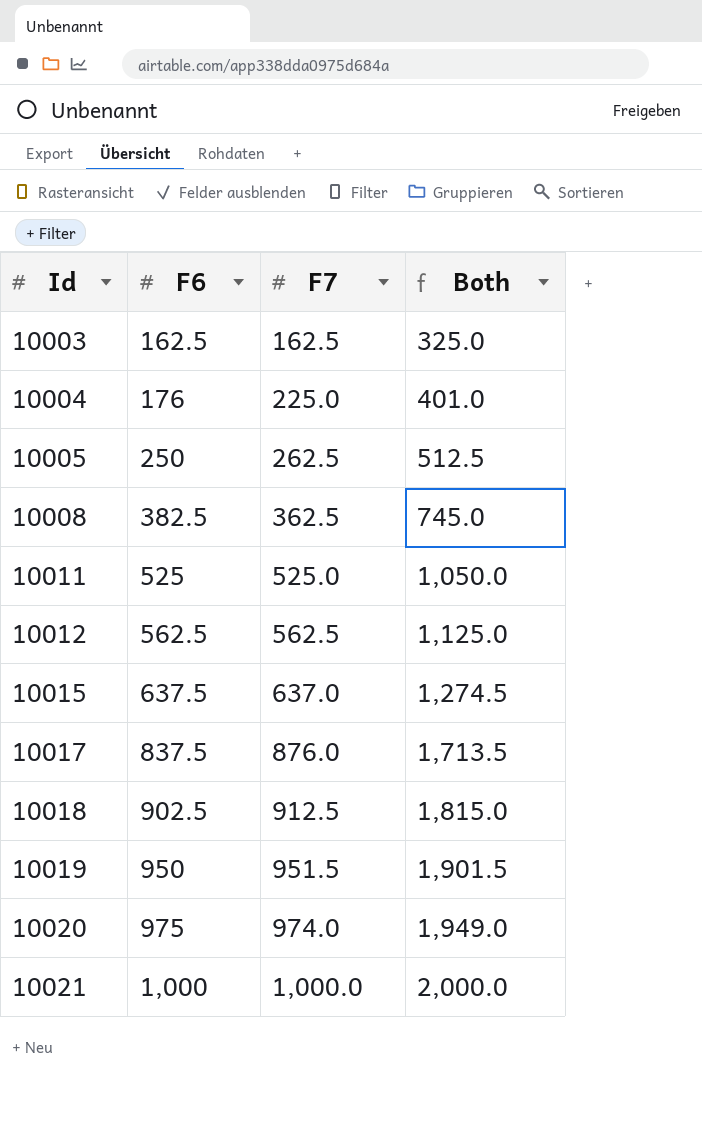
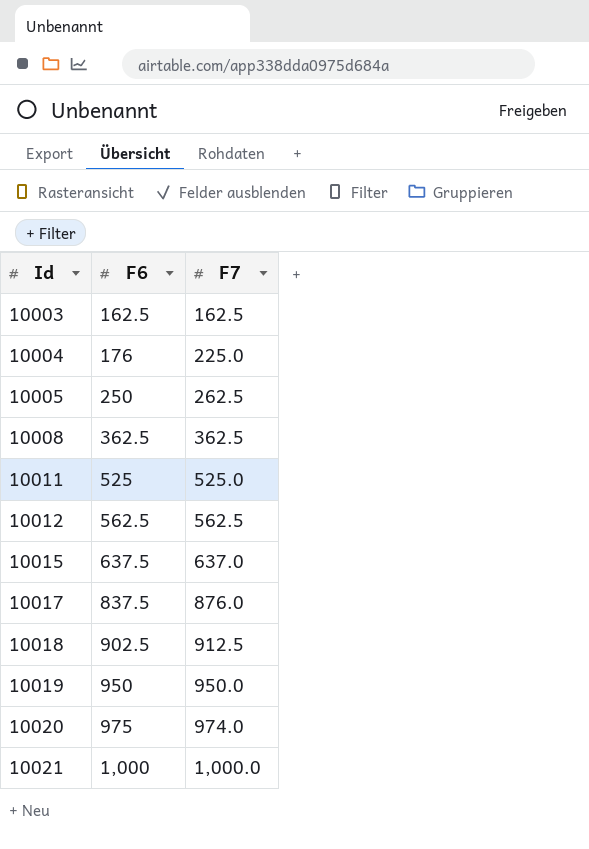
column Both | formula: [F6] + [F7] -> none
10008 | F6: 382.5 -> 362.5
10019 | F7: 951.5 -> 950.0

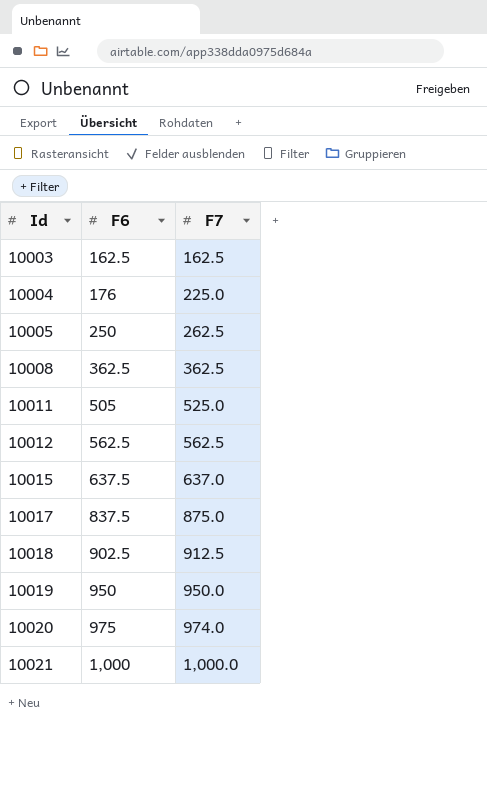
10011 | F6: 525 -> 505
10017 | F7: 876.0 -> 875.0

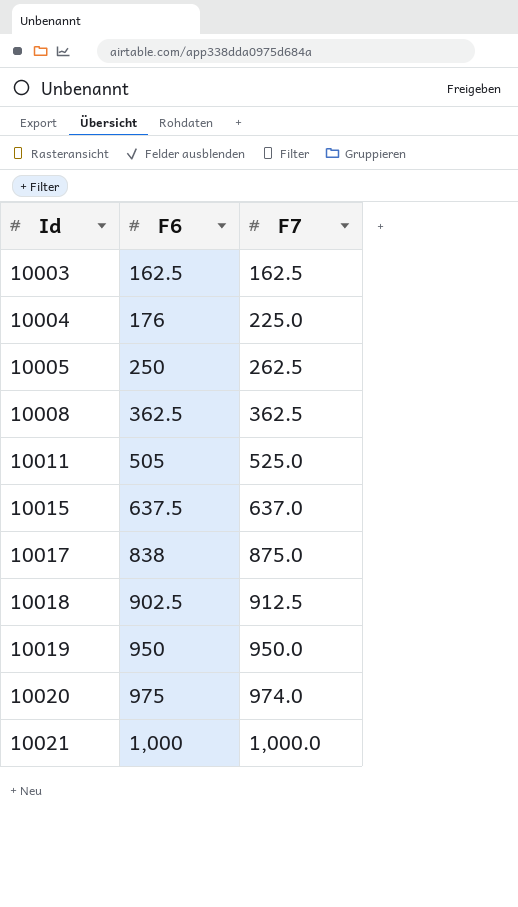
row 10012: 562.5 | 562.5 -> none
10017 | F6: 837.5 -> 838

